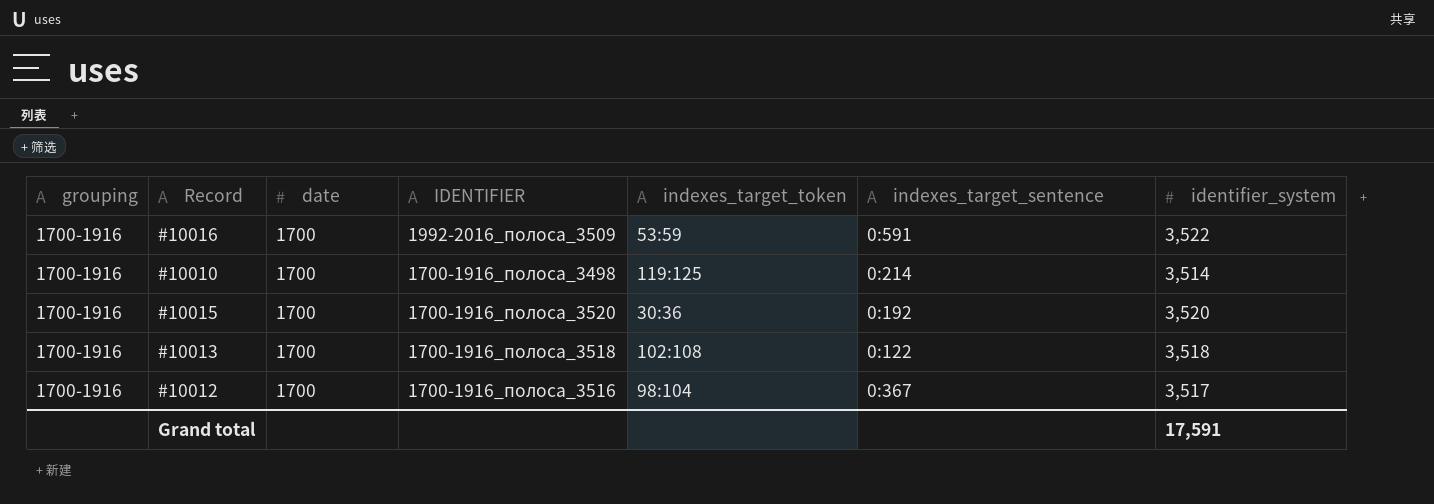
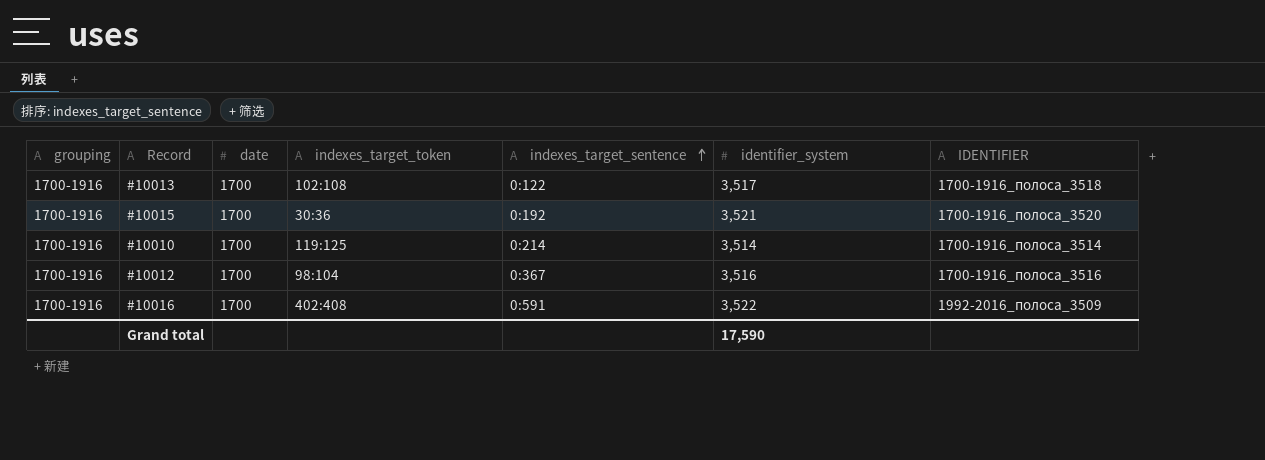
row order: none -> indexes_target_sentence ascending
column IDENTIFIER | position: 4 -> 7
#10013 | identifier_system: 3,518 -> 3,517
#10015 | identifier_system: 3,520 -> 3,521
#10010 | IDENTIFIER: 1700-1916_полоса_3498 -> 1700-1916_полоса_3514
#10012 | identifier_system: 3,517 -> 3,516
#10016 | indexes_target_token: 53:59 -> 402:408
Grand total | identifier_system: 17,591 -> 17,590

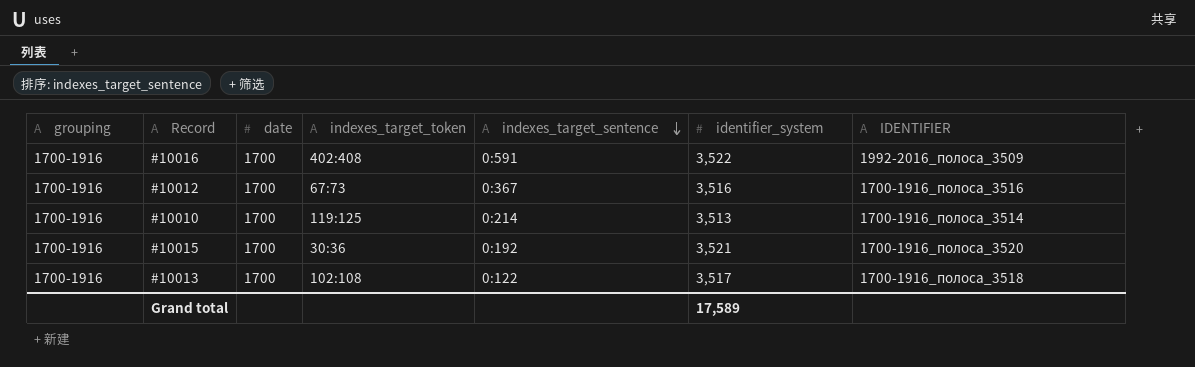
row order: indexes_target_sentence ascending -> indexes_target_sentence descending
#10012 | indexes_target_token: 98:104 -> 67:73
#10010 | identifier_system: 3,514 -> 3,513
Grand total | identifier_system: 17,590 -> 17,589

